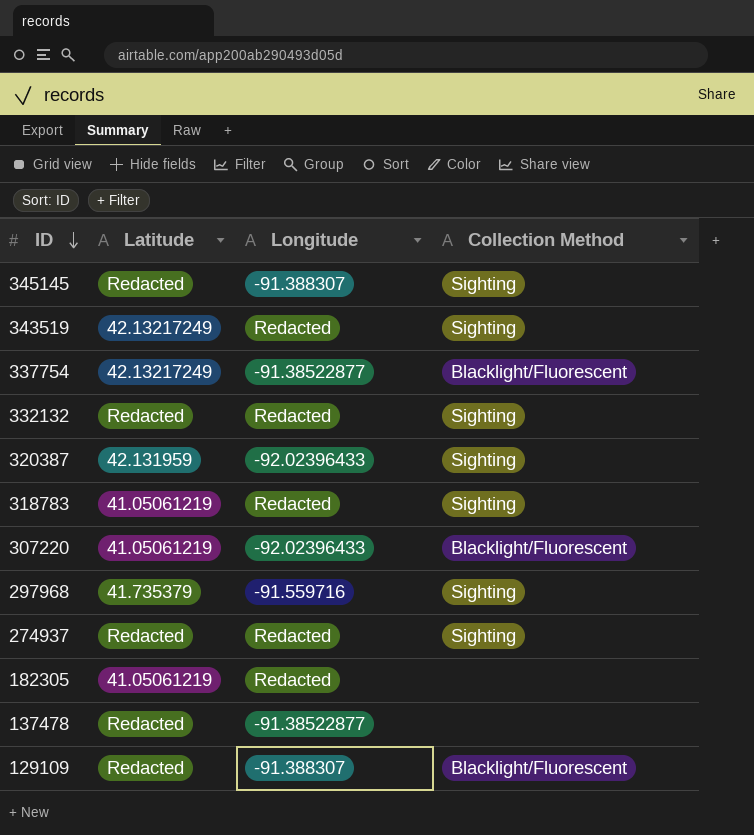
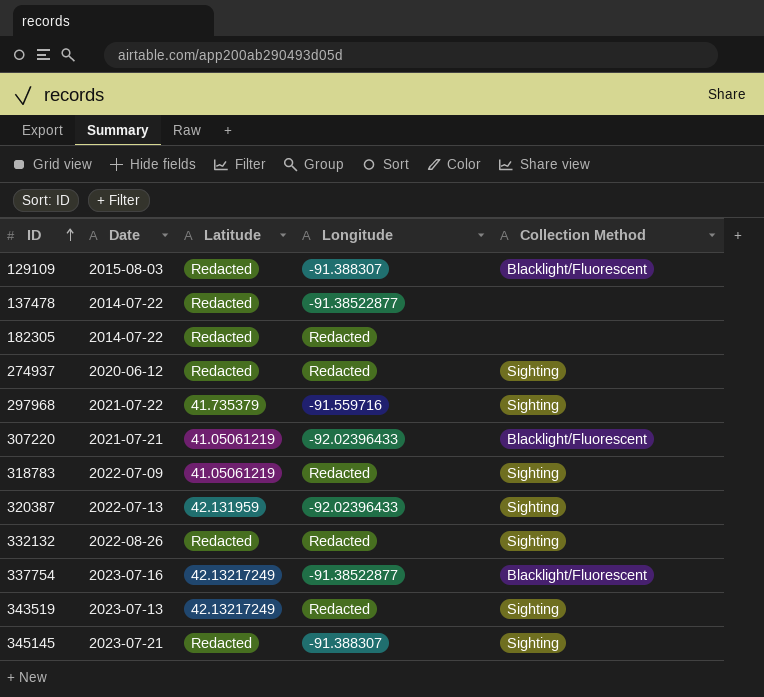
row order: ID descending -> ID ascending
column Date | position: none -> 2
182305 | Latitude: 41.05061219 -> Redacted

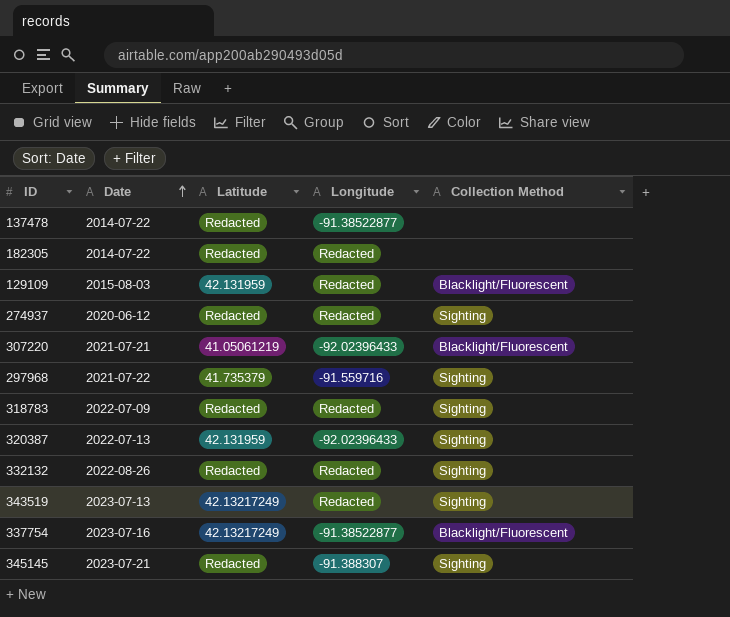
row order: ID ascending -> Date ascending
129109 | Latitude: Redacted -> 42.131959
129109 | Longitude: -91.388307 -> Redacted
318783 | Latitude: 41.05061219 -> Redacted

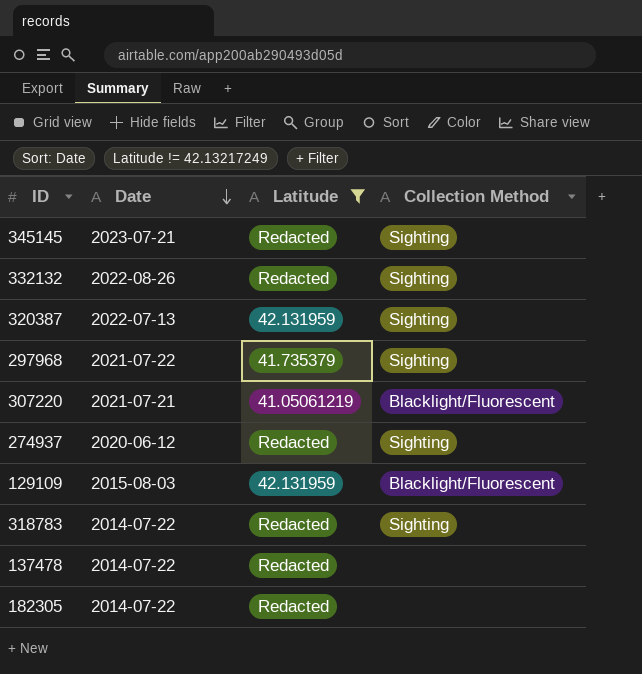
filter: none -> Latitude != 42.13217249
row order: Date ascending -> Date descending
column Longitude | position: 4 -> none
318783 | Date: 2022-07-09 -> 2014-07-22

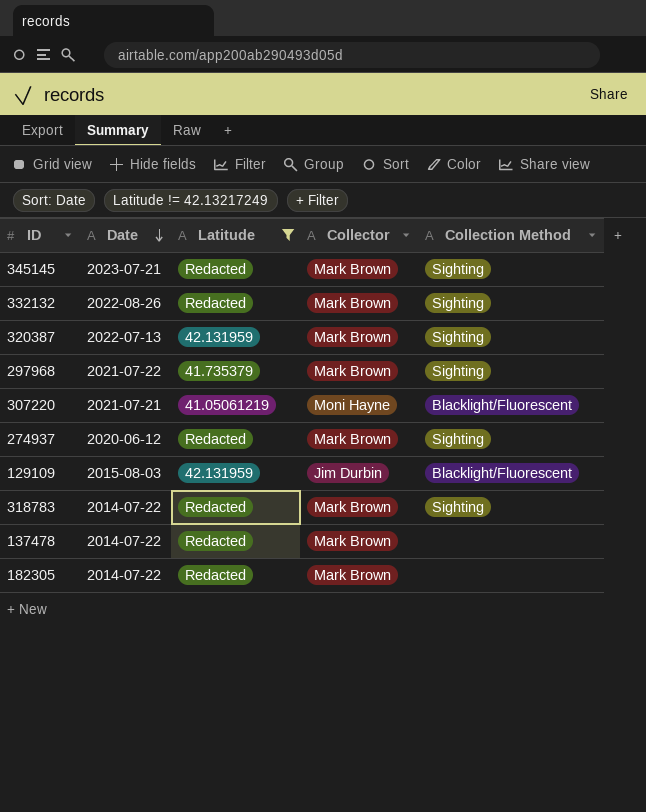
column Collector | position: none -> 4

